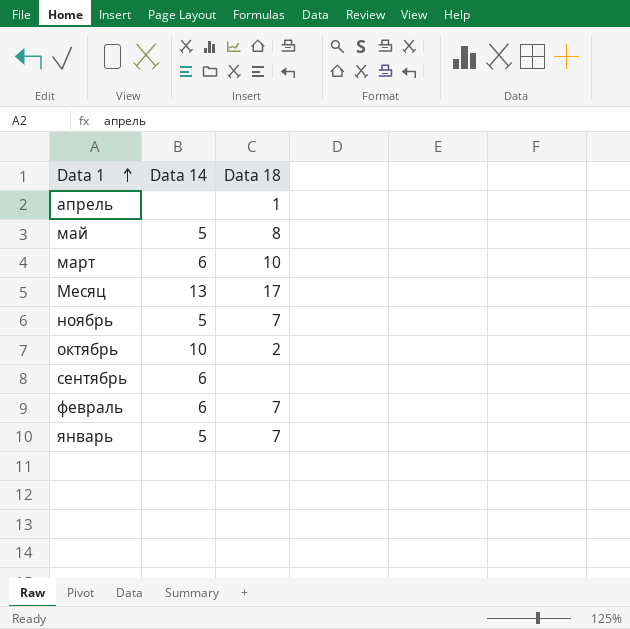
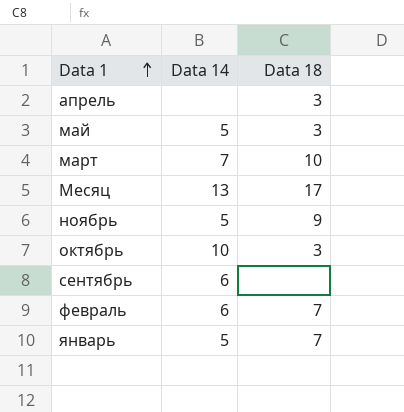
апрель | Data 18: 1 -> 3
май | Data 18: 8 -> 3
март | Data 14: 6 -> 7
ноябрь | Data 18: 7 -> 9
октябрь | Data 18: 2 -> 3

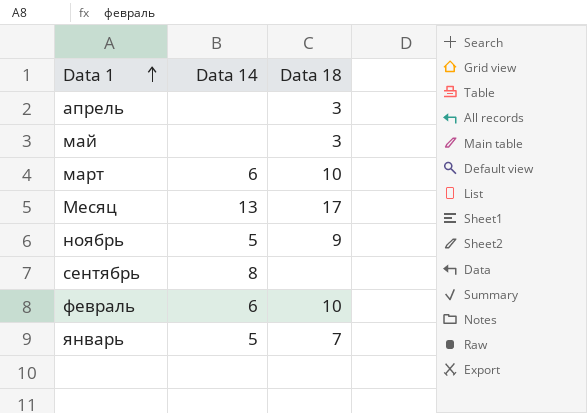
row октябрь: 10 | 3 -> none
май | Data 14: 5 -> none
март | Data 14: 7 -> 6
сентябрь | Data 14: 6 -> 8
февраль | Data 18: 7 -> 10

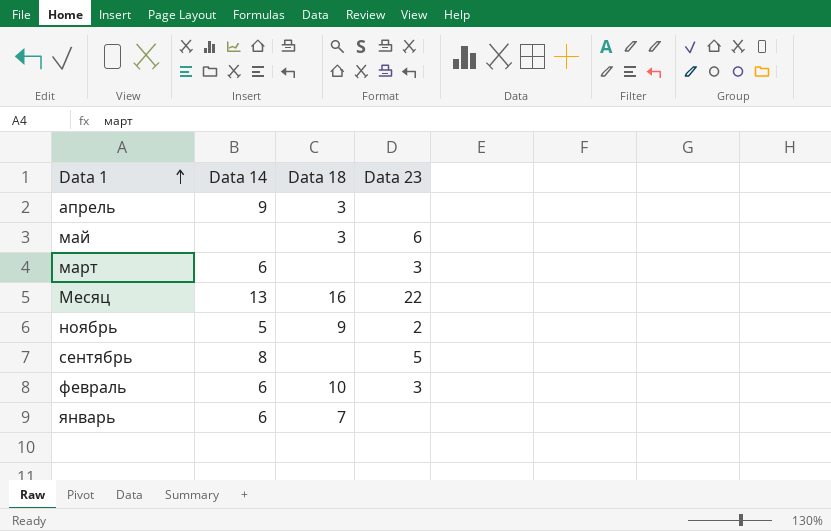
column Data 23 | position: none -> 4
апрель | Data 14: none -> 9
март | Data 18: 10 -> none
Месяц | Data 18: 17 -> 16
январь | Data 14: 5 -> 6

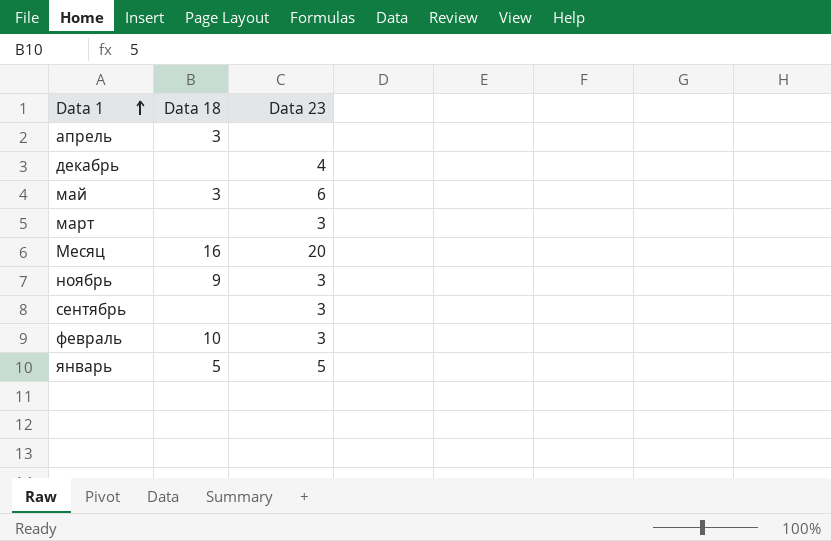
column Data 14 | position: 2 -> none
row декабрь: none -> none | 4
Месяц | Data 23: 22 -> 20
ноябрь | Data 23: 2 -> 3
сентябрь | Data 23: 5 -> 3
январь | Data 18: 7 -> 5
январь | Data 23: none -> 5

